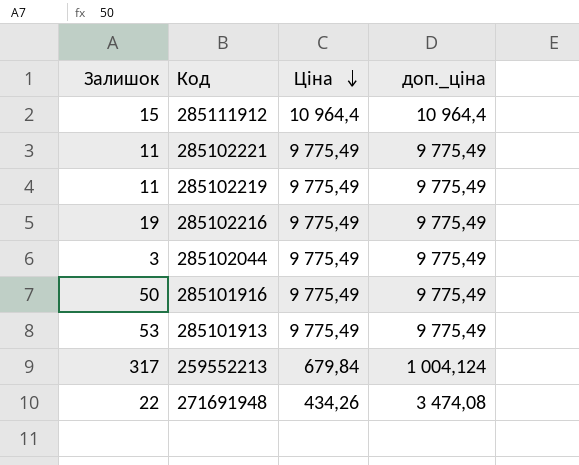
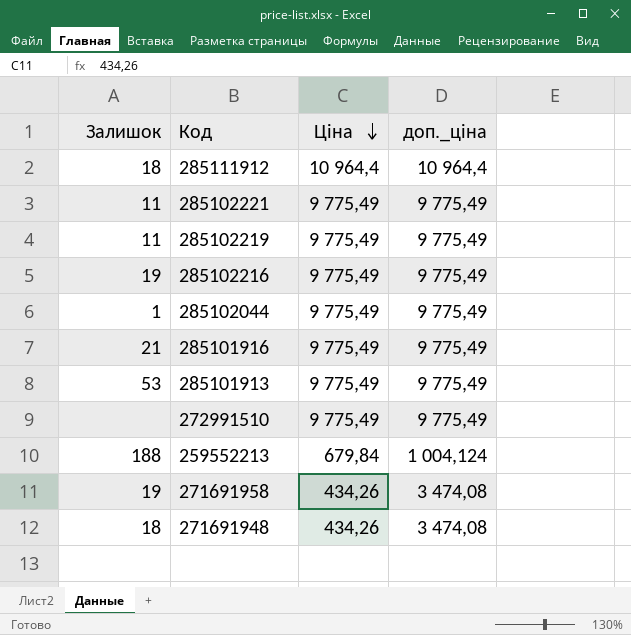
285111912 | Залишок: 15 -> 18
285102044 | Залишок: 3 -> 1
285101916 | Залишок: 50 -> 21
row 272991510: none -> none | 9 775,49 | 9 775,49
259552213 | Залишок: 317 -> 188
row 271691958: none -> 19 | 434,26 | 3 474,08
271691948 | Залишок: 22 -> 18

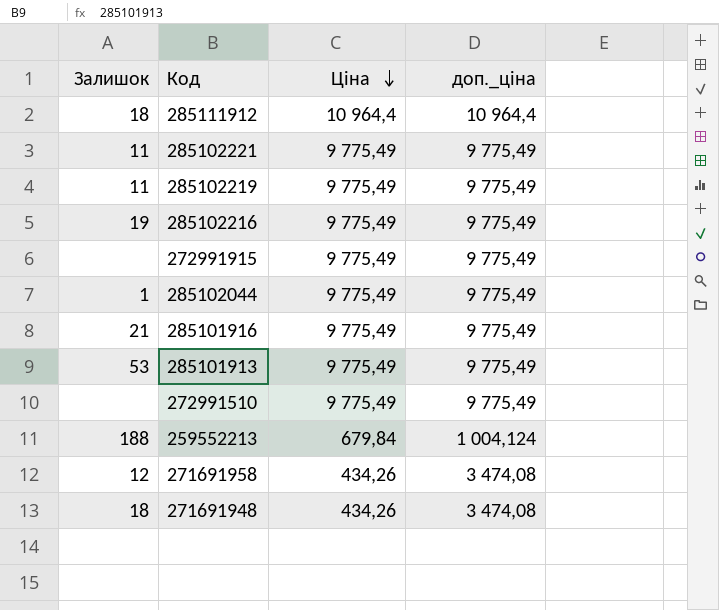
row 272991915: none -> none | 9 775,49 | 9 775,49
271691958 | Залишок: 19 -> 12

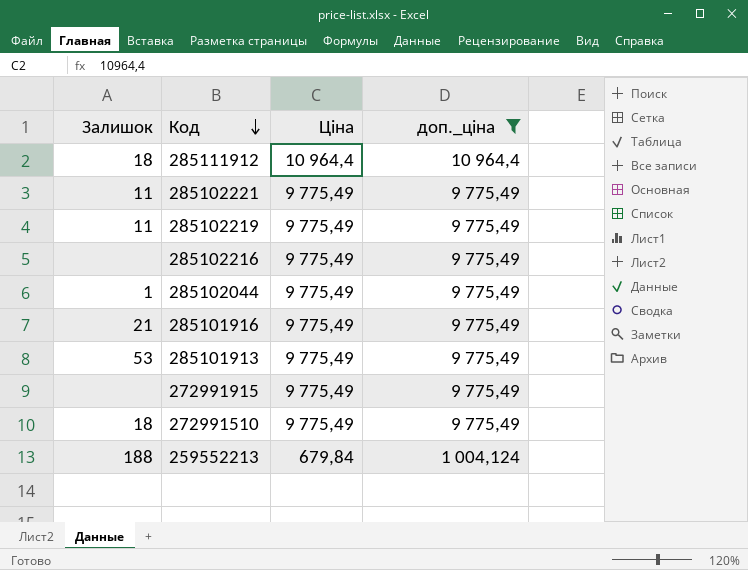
filter: none -> доп._ціна != 3 474,08
row order: Ціна descending -> Код descending
285102216 | Залишок: 19 -> none
272991510 | Залишок: none -> 18

